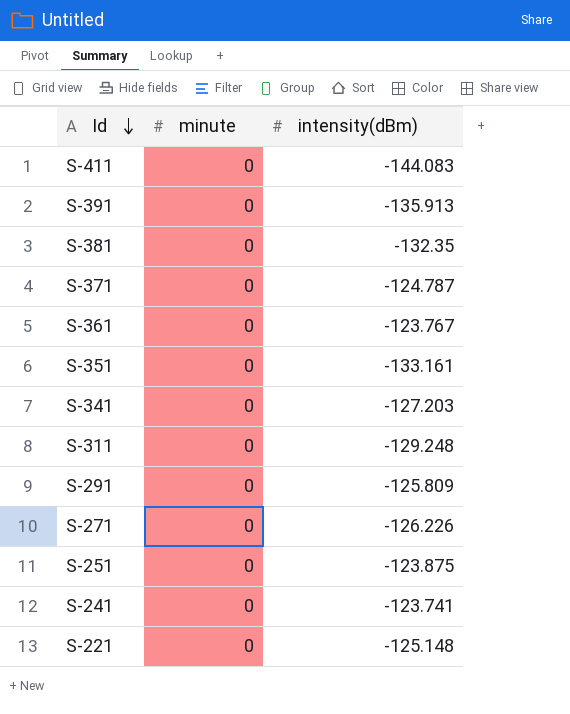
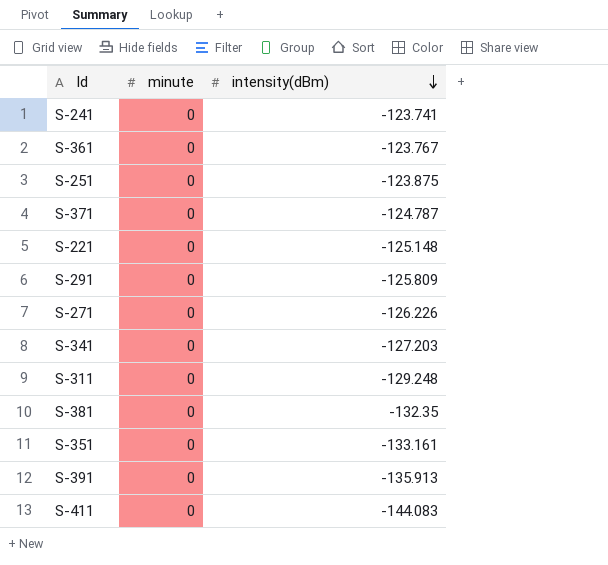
row order: Id descending -> intensity(dBm) descending

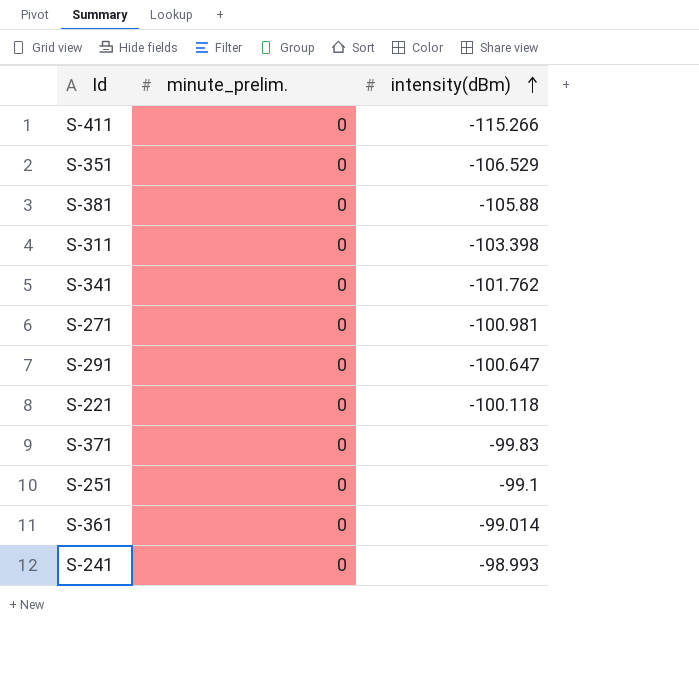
row order: intensity(dBm) descending -> intensity(dBm) ascending
column name: minute -> minute_prelim.
row S-391: 0 | -135.913 -> none
S-411 | intensity(dBm): -144.083 -> -115.266
S-351 | intensity(dBm): -133.161 -> -106.529
S-381 | intensity(dBm): -132.35 -> -105.88
S-311 | intensity(dBm): -129.248 -> -103.398
S-341 | intensity(dBm): -127.203 -> -101.762
S-271 | intensity(dBm): -126.226 -> -100.981
S-291 | intensity(dBm): -125.809 -> -100.647
S-221 | intensity(dBm): -125.148 -> -100.118
S-371 | intensity(dBm): -124.787 -> -99.83
S-251 | intensity(dBm): -123.875 -> -99.1
S-361 | intensity(dBm): -123.767 -> -99.014
S-241 | intensity(dBm): -123.741 -> -98.993

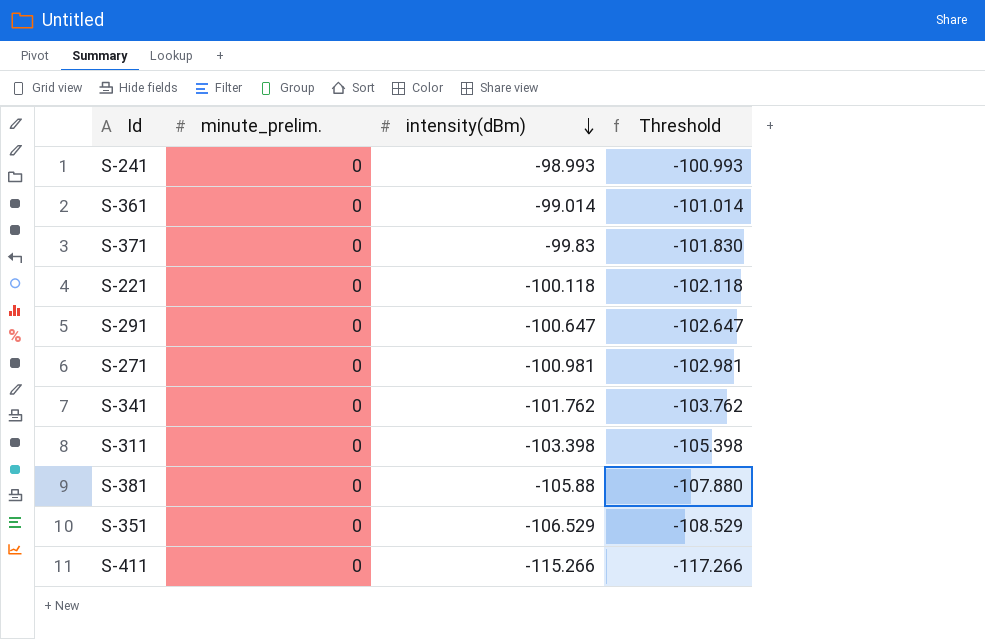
row order: intensity(dBm) ascending -> intensity(dBm) descending
column Threshold | formula: none -> [intensity(dBm)] - 2
row S-251: 0 | -99.1 -> none

